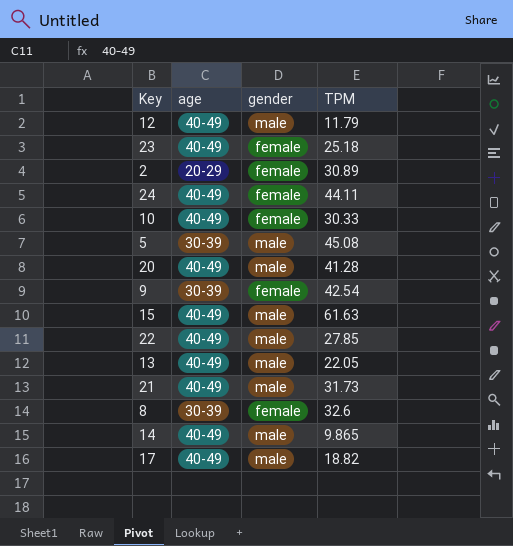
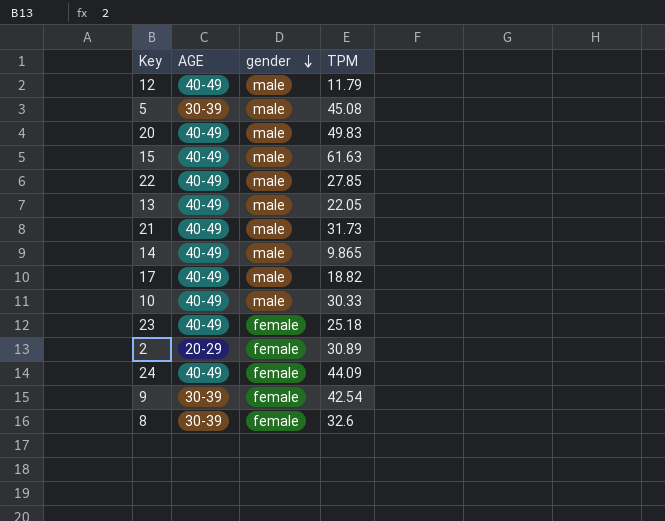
row order: none -> gender descending
column name: age -> AGE
20 | TPM: 41.28 -> 49.83
10 | gender: female -> male
24 | TPM: 44.11 -> 44.09

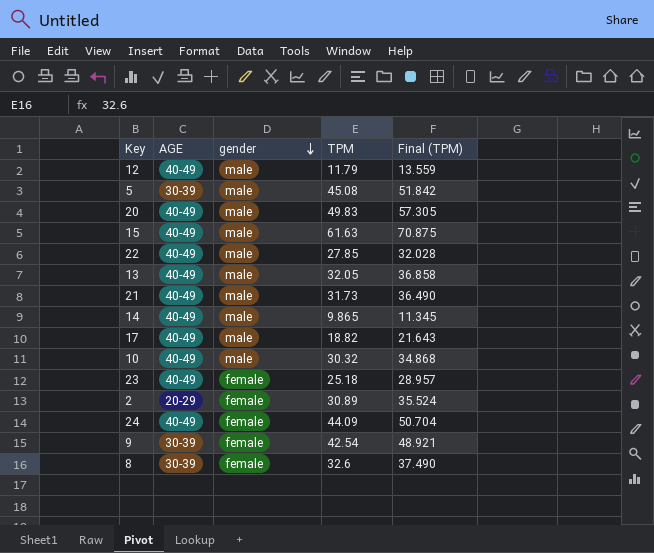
column Final (TPM) | formula: none -> [TPM] * 1.15
13 | TPM: 22.05 -> 32.05
10 | TPM: 30.33 -> 30.32

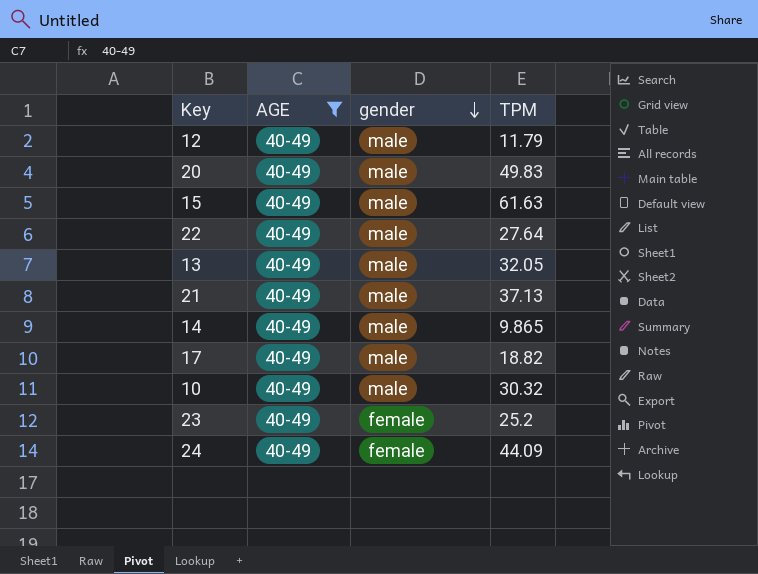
filter: none -> AGE = 40-49
column Final (TPM) | formula: [TPM] * 1.15 -> none
22 | TPM: 27.85 -> 27.64
21 | TPM: 31.73 -> 37.13
23 | TPM: 25.18 -> 25.2

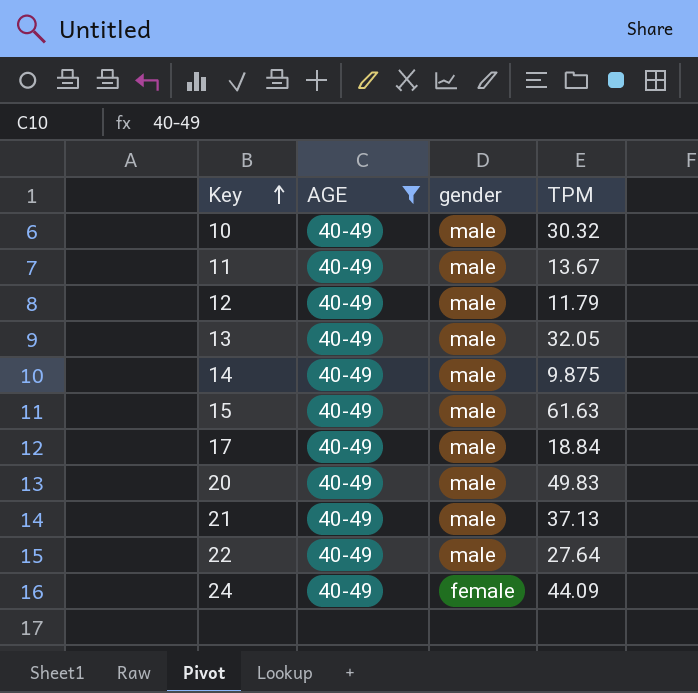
row order: gender descending -> Key ascending
row 23: 40-49 | female | 25.2 -> none
row 11: none -> 40-49 | male | 13.67
14 | TPM: 9.865 -> 9.875
17 | TPM: 18.82 -> 18.84

